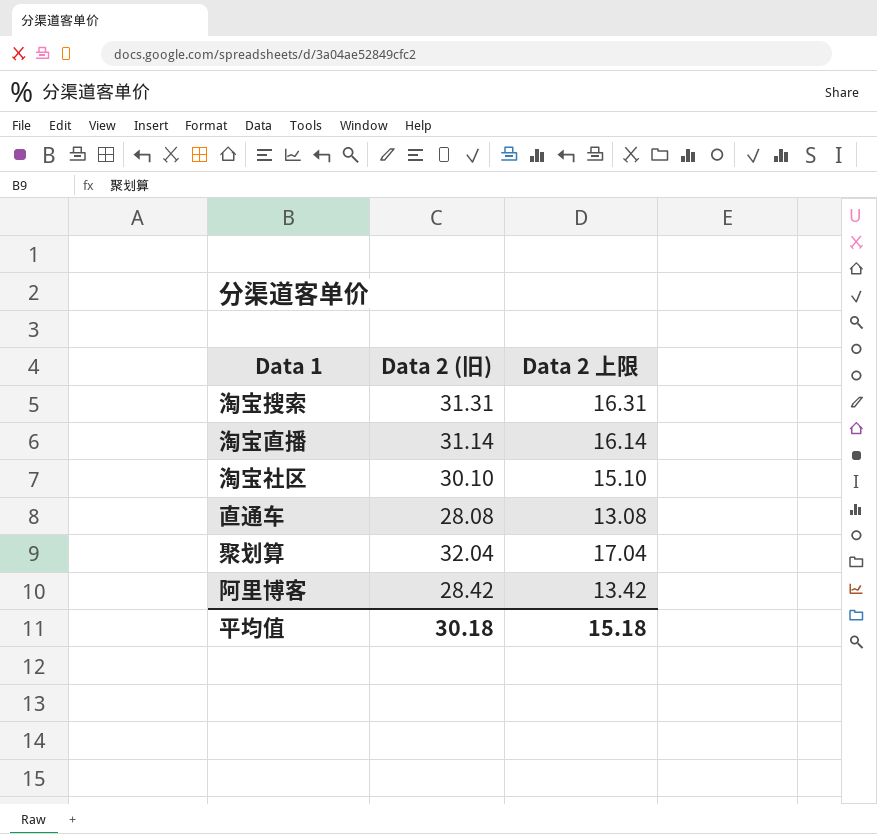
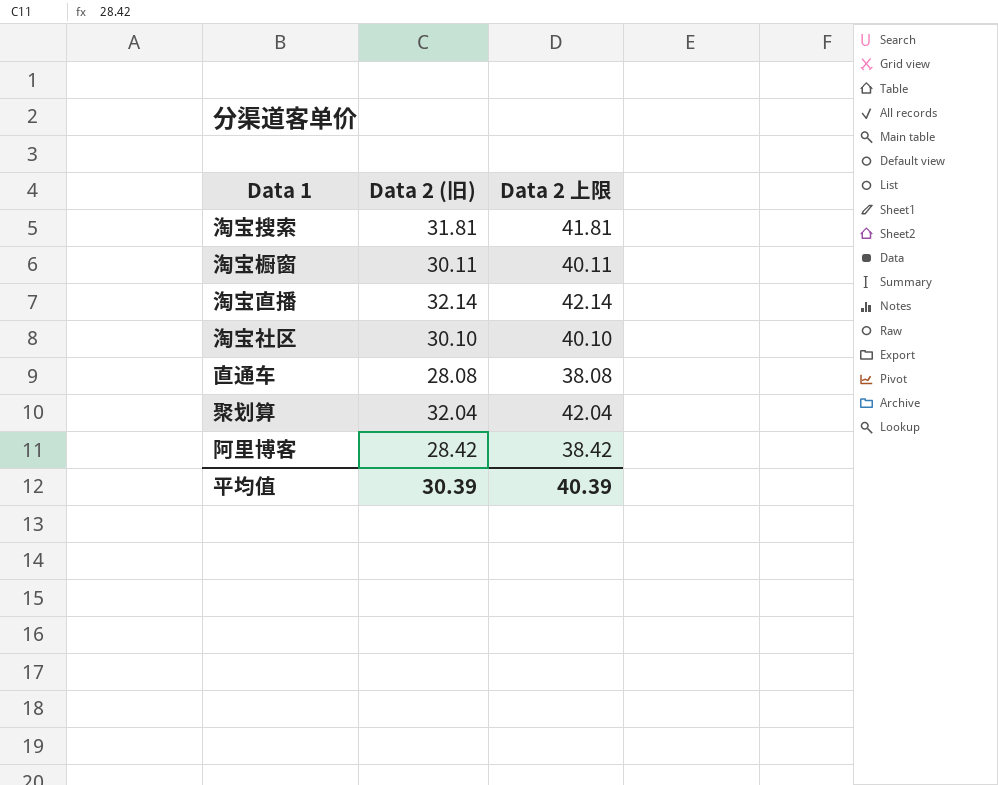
column Data 2 上限 | formula: [Data 2 (旧)] - 15 -> [Data 2 (旧)] + 10
淘宝搜索 | Data 2 (旧): 31.31 -> 31.81
row 淘宝橱窗: none -> 30.11 | 40.11
淘宝直播 | Data 2 (旧): 31.14 -> 32.14
平均值 | Data 2 (旧): 30.18 -> 30.39
平均值 | Data 2 上限: 15.18 -> 40.39

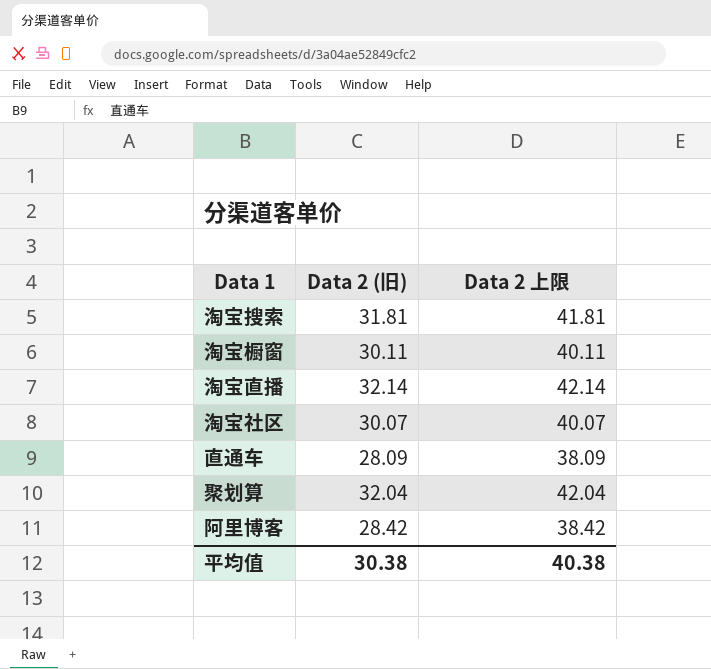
淘宝社区 | Data 2 (旧): 30.10 -> 30.07
淘宝社区 | Data 2 上限: 40.10 -> 40.07
直通车 | Data 2 (旧): 28.08 -> 28.09
直通车 | Data 2 上限: 38.08 -> 38.09
平均值 | Data 2 (旧): 30.39 -> 30.38
平均值 | Data 2 上限: 40.39 -> 40.38

